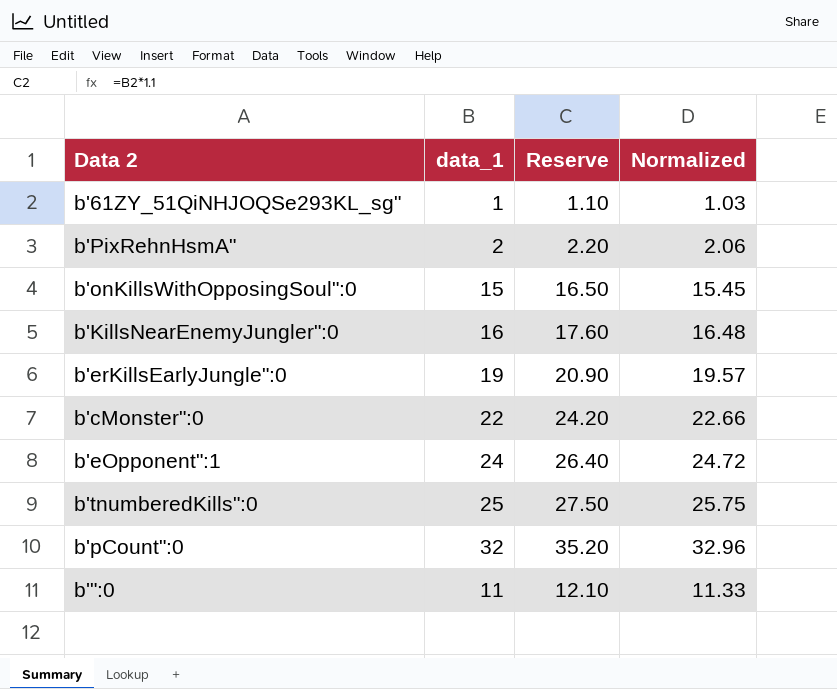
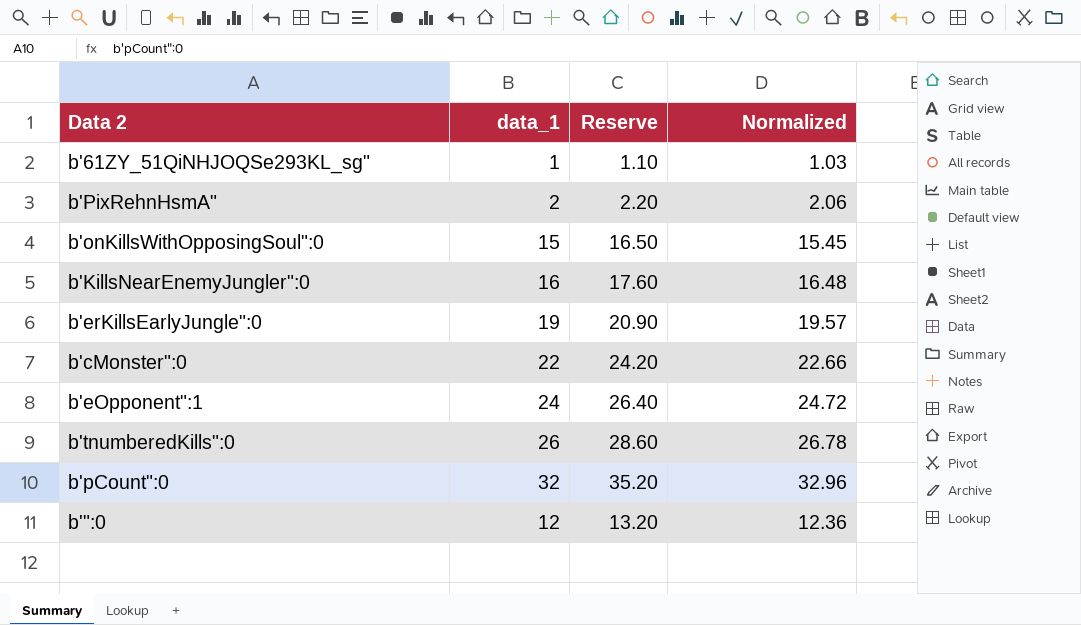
b'tnumberedKills":0 | data_1: 25 -> 26
b'tnumberedKills":0 | Reserve: 27.50 -> 28.60
b'tnumberedKills":0 | Normalized: 25.75 -> 26.78
b'":0 | data_1: 11 -> 12
b'":0 | Reserve: 12.10 -> 13.20
b'":0 | Normalized: 11.33 -> 12.36

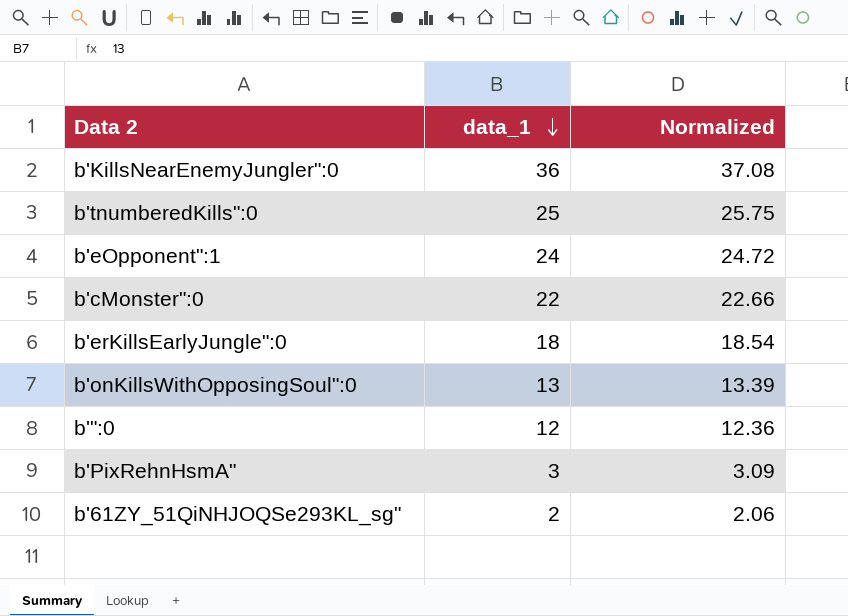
row order: none -> data_1 descending
column Reserve | formula: [data_1] * 1.1 -> none
row b'pCount":0: 32 | 35.20 | 32.96 -> none
b'KillsNearEnemyJungler":0 | data_1: 16 -> 36
b'KillsNearEnemyJungler":0 | Normalized: 16.48 -> 37.08
b'tnumberedKills":0 | data_1: 26 -> 25
b'tnumberedKills":0 | Normalized: 26.78 -> 25.75
b'erKillsEarlyJungle":0 | data_1: 19 -> 18
b'erKillsEarlyJungle":0 | Normalized: 19.57 -> 18.54
b'onKillsWithOpposingSoul":0 | data_1: 15 -> 13
b'onKillsWithOpposingSoul":0 | Normalized: 15.45 -> 13.39
b'PixRehnHsmA" | data_1: 2 -> 3
b'PixRehnHsmA" | Normalized: 2.06 -> 3.09
b'61ZY_51QiNHJOQSe293KL_sg" | data_1: 1 -> 2
b'61ZY_51QiNHJOQSe293KL_sg" | Normalized: 1.03 -> 2.06

